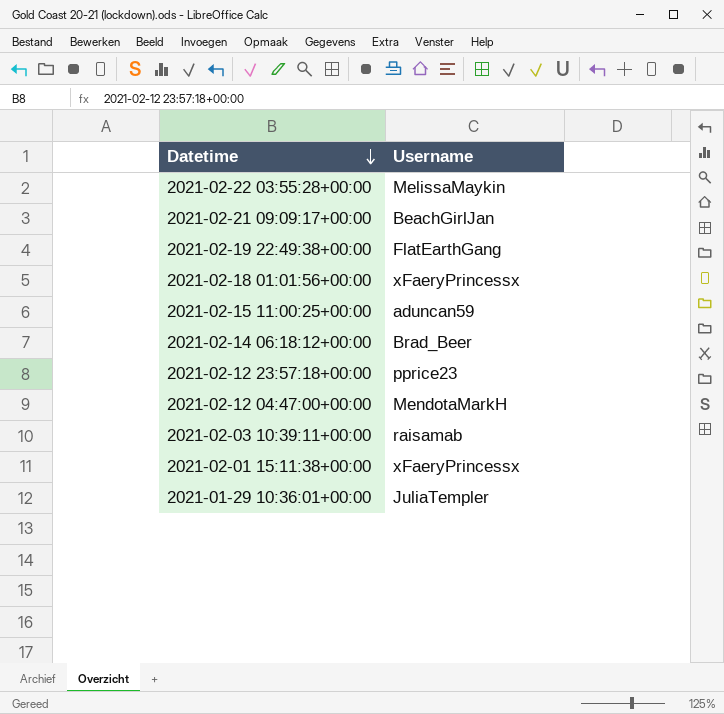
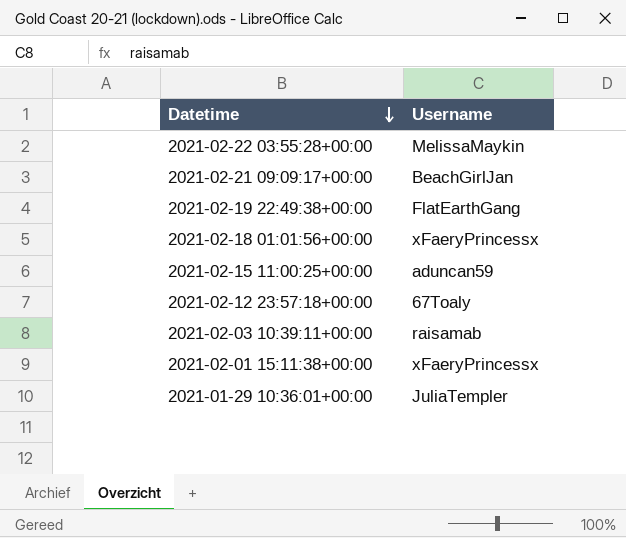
row 2021-02-14 06:18:12+00:00: Brad_Beer -> none
row 2021-02-12 04:47:00+00:00: MendotaMarkH -> none
2021-02-12 23:57:18+00:00 | Username: pprice23 -> 67Toaly

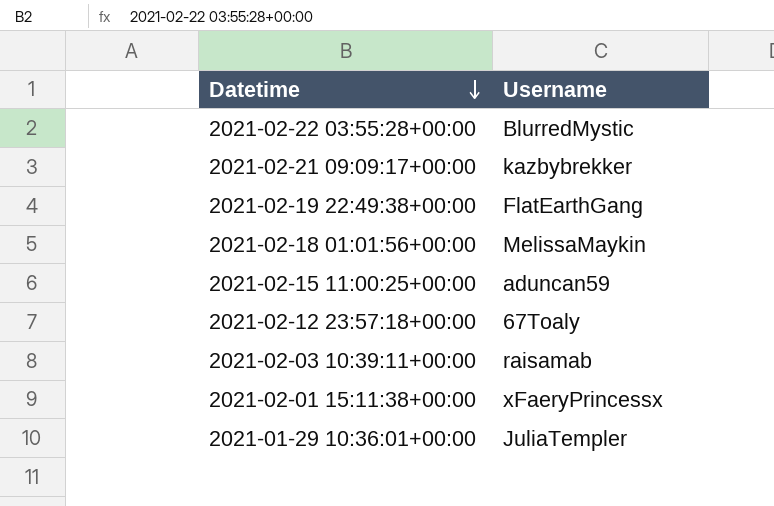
2021-02-22 03:55:28+00:00 | Username: MelissaMaykin -> BlurredMystic
2021-02-21 09:09:17+00:00 | Username: BeachGirlJan -> kazbybrekker
2021-02-18 01:01:56+00:00 | Username: xFaeryPrincessx -> MelissaMaykin

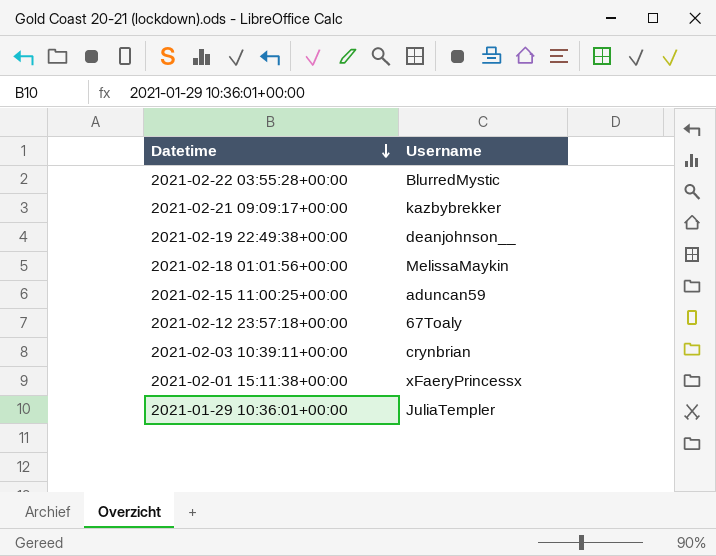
2021-02-19 22:49:38+00:00 | Username: FlatEarthGang -> deanjohnson__
2021-02-03 10:39:11+00:00 | Username: raisamab -> crynbrian

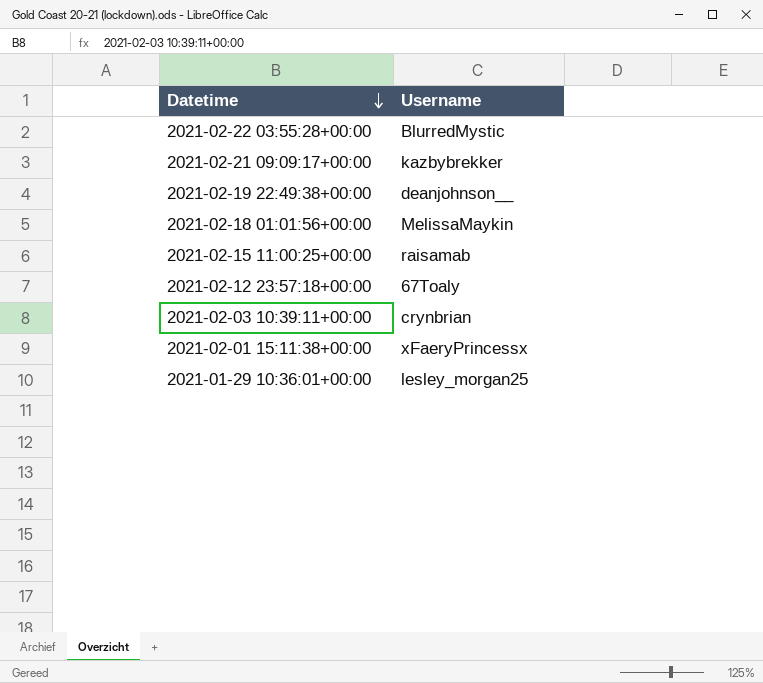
2021-02-15 11:00:25+00:00 | Username: aduncan59 -> raisamab
2021-01-29 10:36:01+00:00 | Username: JuliaTempler -> lesley_morgan25

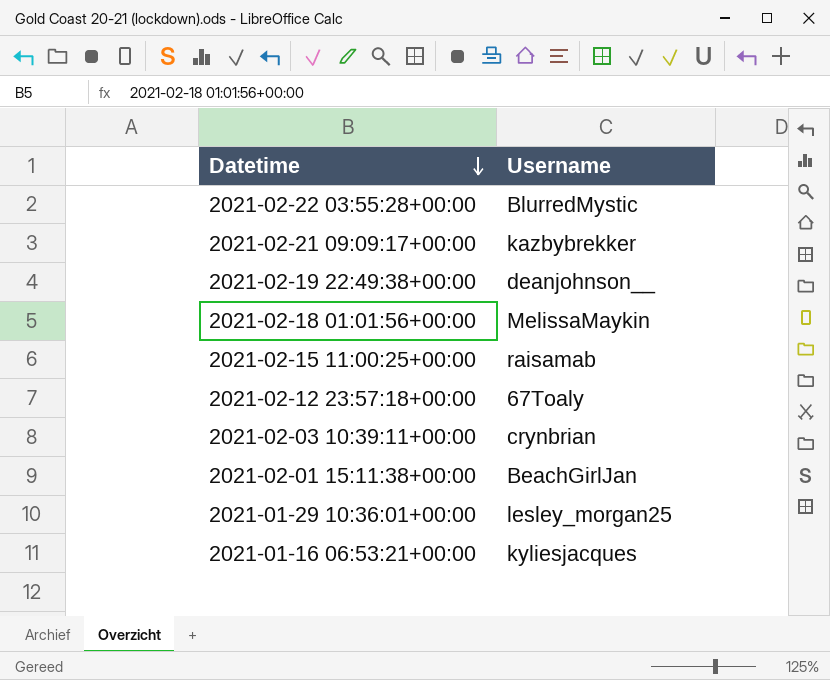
2021-02-01 15:11:38+00:00 | Username: xFaeryPrincessx -> BeachGirlJan
row 2021-01-16 06:53:21+00:00: none -> kyliesjacques

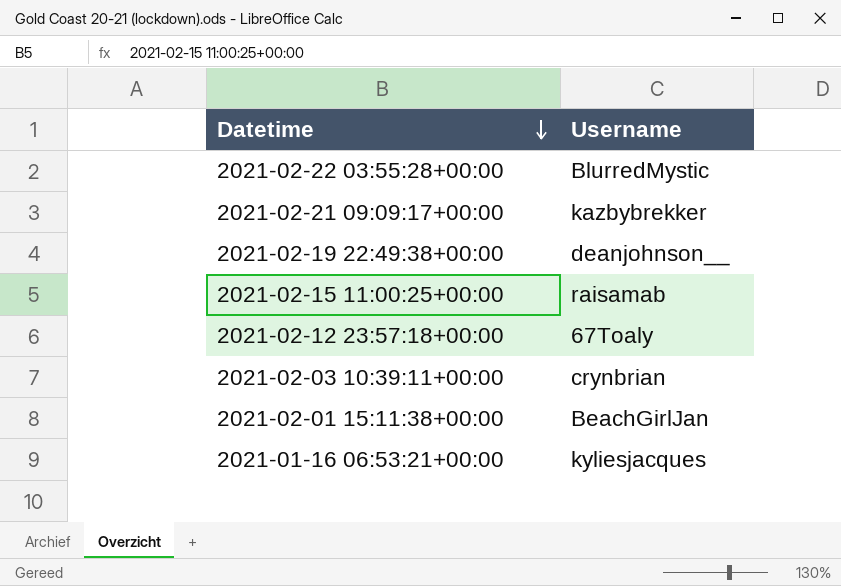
row 2021-02-18 01:01:56+00:00: MelissaMaykin -> none
row 2021-01-29 10:36:01+00:00: lesley_morgan25 -> none

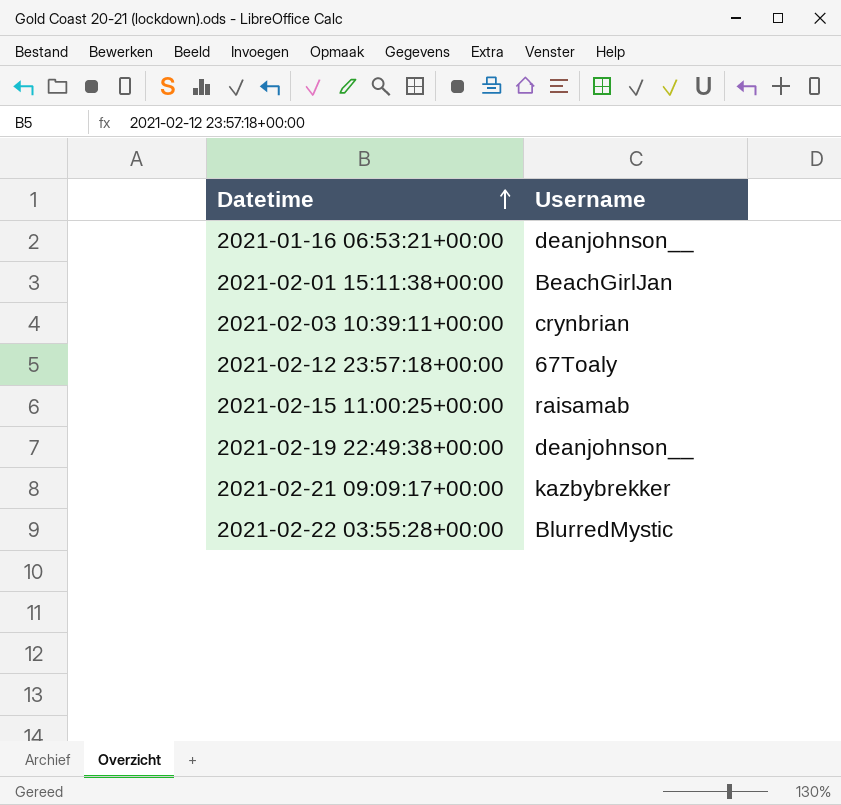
row order: Datetime descending -> Datetime ascending
2021-01-16 06:53:21+00:00 | Username: kyliesjacques -> deanjohnson__

